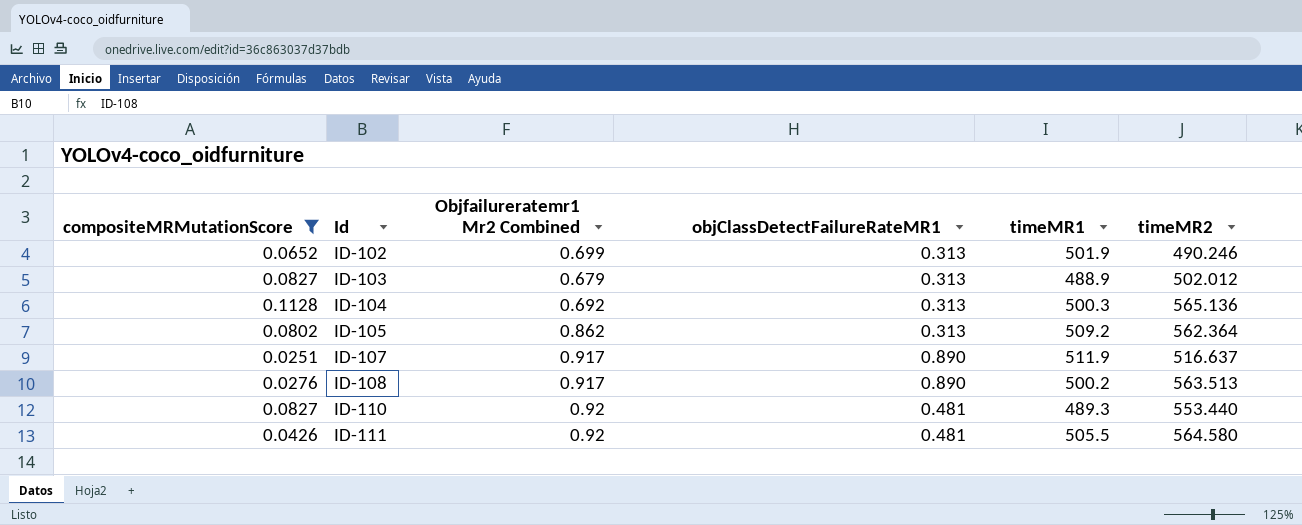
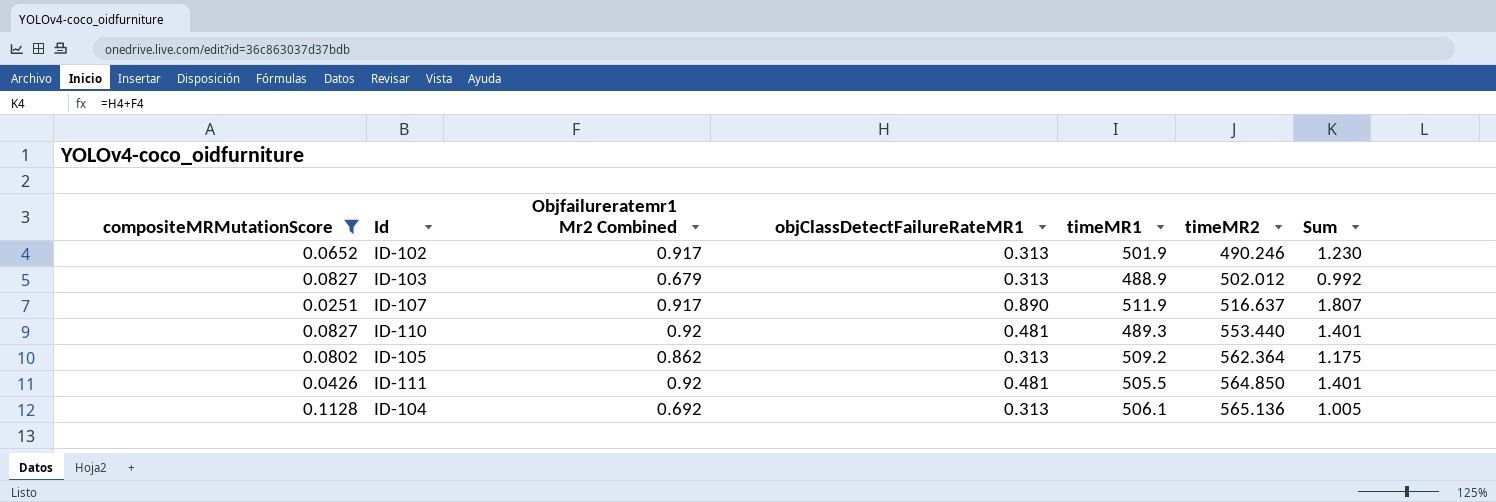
row order: Id ascending -> timeMR2 ascending
column Sum | formula: none -> [Objfailureratemr1 Mr2 Combined] + [objClassDetectFailureRateMR1]
row ID-108: 0.0276 | 0.917 | 0.890 | 500.2 | 563.513 -> none
ID-102 | Objfailureratemr1 Mr2 Combined: 0.699 -> 0.917
ID-111 | timeMR2: 564.580 -> 564.850
ID-104 | timeMR1: 500.3 -> 506.1

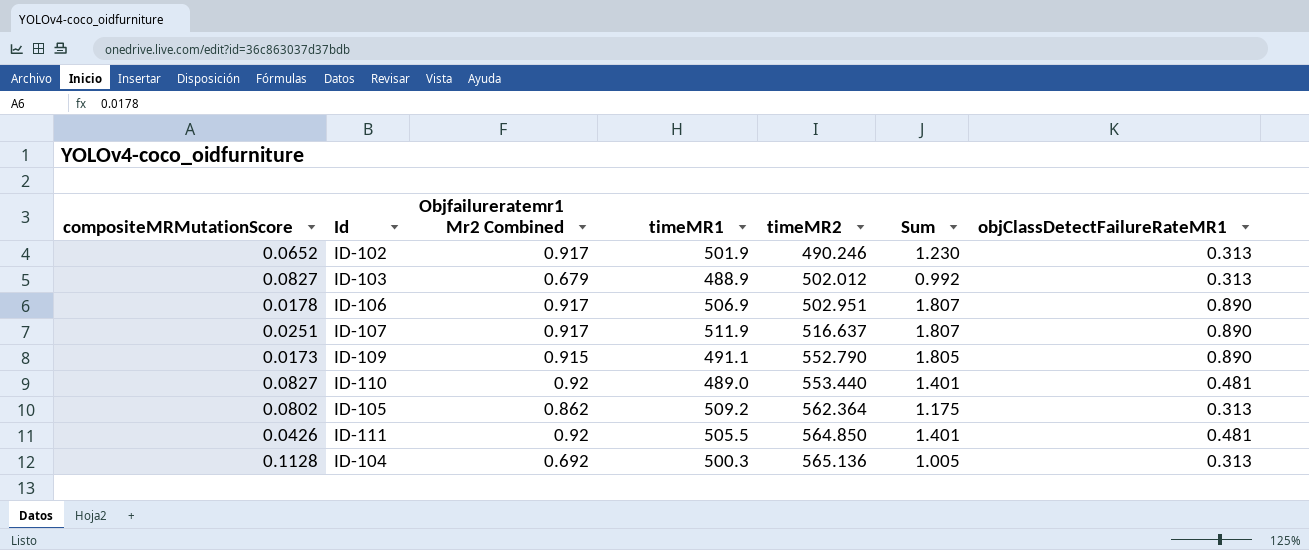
filter: compositeMRMutationScore >= 0.0251 -> none
column objClassDetectFailureRateMR1 | position: 4 -> 7
ID-110 | timeMR1: 489.3 -> 489.0
ID-104 | timeMR1: 506.1 -> 500.3

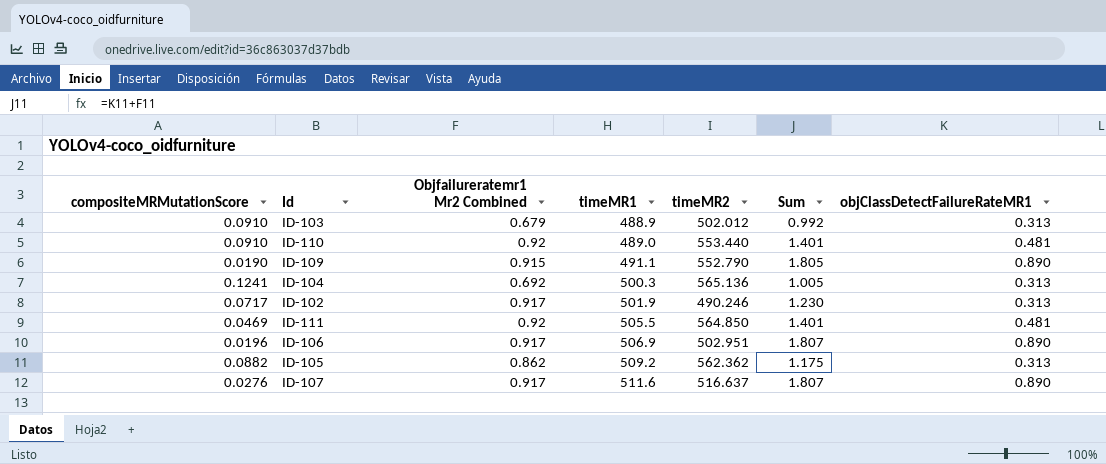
row order: timeMR2 ascending -> timeMR1 ascending
ID-103 | compositeMRMutationScore: 0.0827 -> 0.0910
ID-110 | compositeMRMutationScore: 0.0827 -> 0.0910
ID-109 | compositeMRMutationScore: 0.0173 -> 0.0190
ID-104 | compositeMRMutationScore: 0.1128 -> 0.1241
ID-102 | compositeMRMutationScore: 0.0652 -> 0.0717
ID-111 | compositeMRMutationScore: 0.0426 -> 0.0469
ID-106 | compositeMRMutationScore: 0.0178 -> 0.0196
ID-105 | compositeMRMutationScore: 0.0802 -> 0.0882
ID-105 | timeMR2: 562.364 -> 562.362
ID-107 | compositeMRMutationScore: 0.0251 -> 0.0276
ID-107 | timeMR1: 511.9 -> 511.6

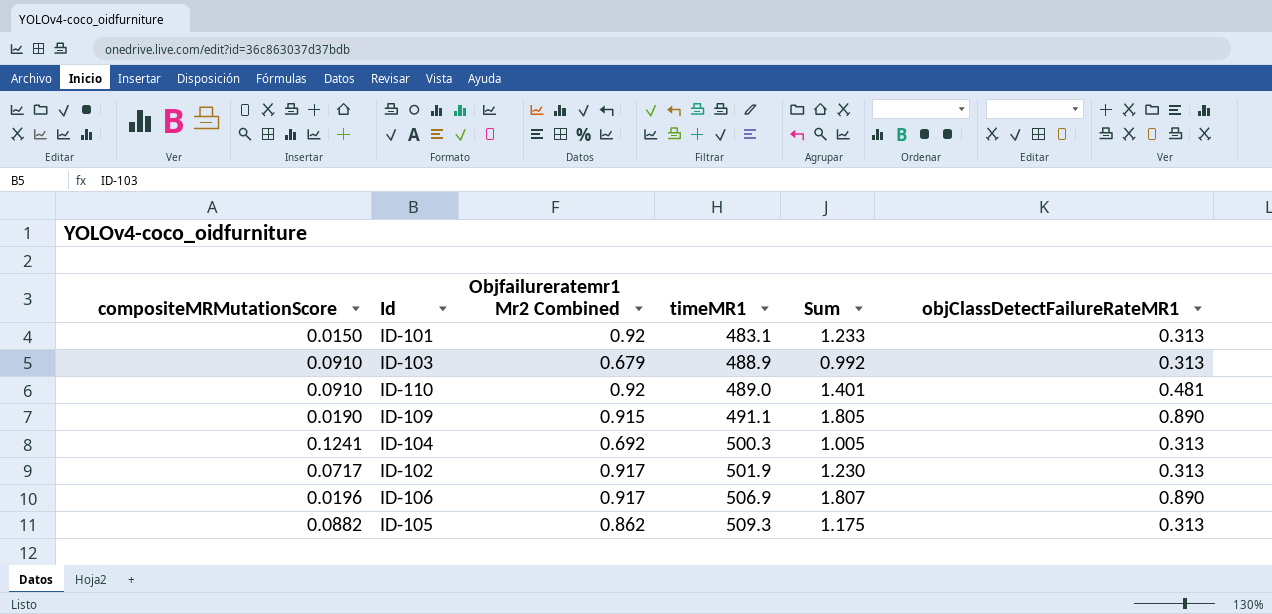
column timeMR2 | position: 5 -> none
row ID-111: 0.0469 | 0.92 | 505.5 | 564.850 | 1.401 | 0.481 -> none
row ID-107: 0.0276 | 0.917 | 511.6 | 516.637 | 1.807 | 0.890 -> none
row ID-101: none -> 0.0150 | 0.92 | 483.1 | 1.233 | 0.313
ID-105 | timeMR1: 509.2 -> 509.3

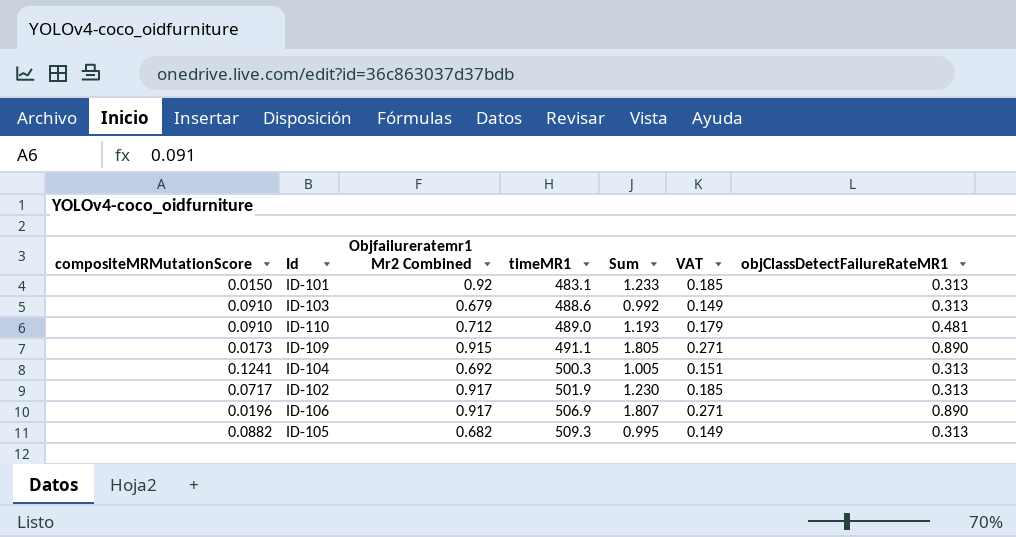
column VAT | formula: none -> [Sum] * 0.15
ID-103 | timeMR1: 488.9 -> 488.6
ID-110 | Objfailureratemr1 Mr2 Combined: 0.92 -> 0.712
ID-110 | Sum: 1.401 -> 1.193
ID-109 | compositeMRMutationScore: 0.0190 -> 0.0173
ID-105 | Objfailureratemr1 Mr2 Combined: 0.862 -> 0.682
ID-105 | Sum: 1.175 -> 0.995

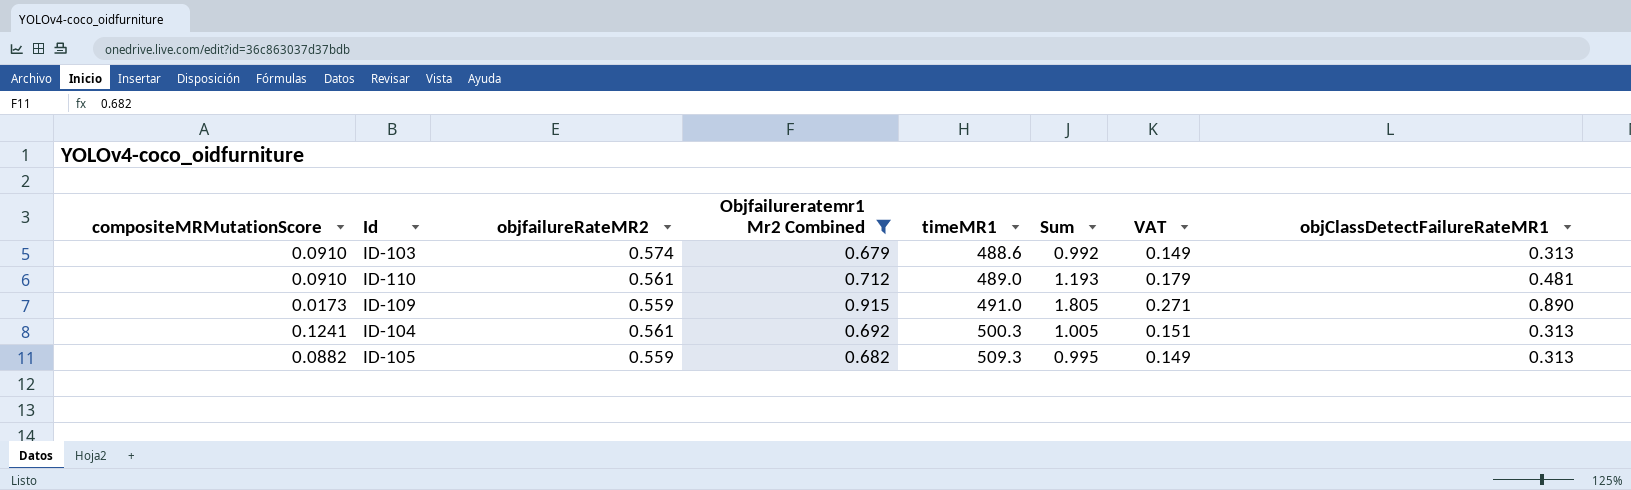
filter: none -> Objfailureratemr1 Mr2 Combined <= 0.915
column objfailureRateMR2 | position: none -> 3
ID-109 | timeMR1: 491.1 -> 491.0

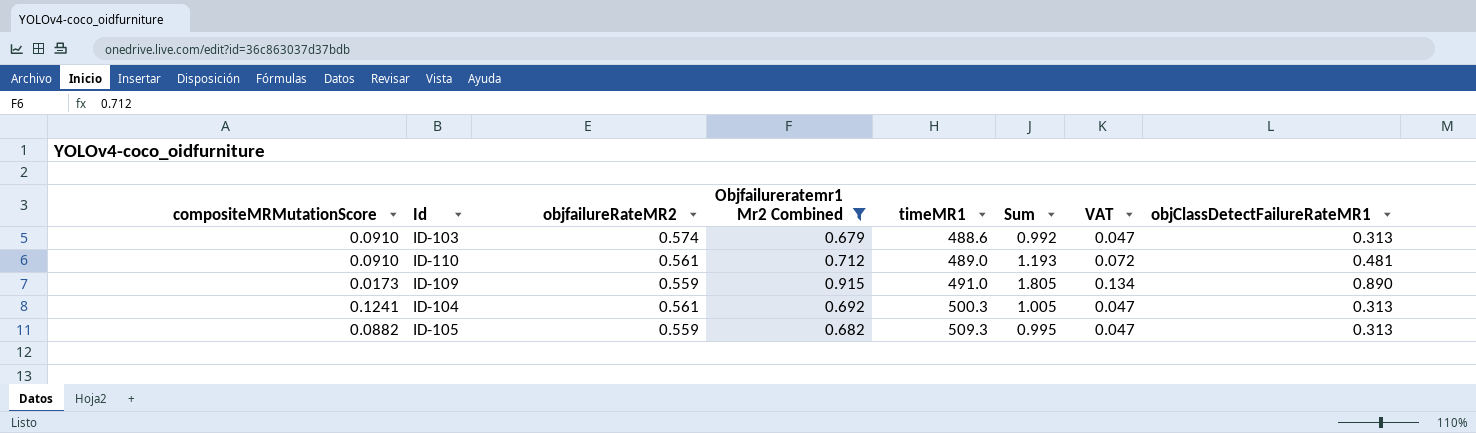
column VAT | formula: [Sum] * 0.15 -> [objClassDetectFailureRateMR1] * 0.15

